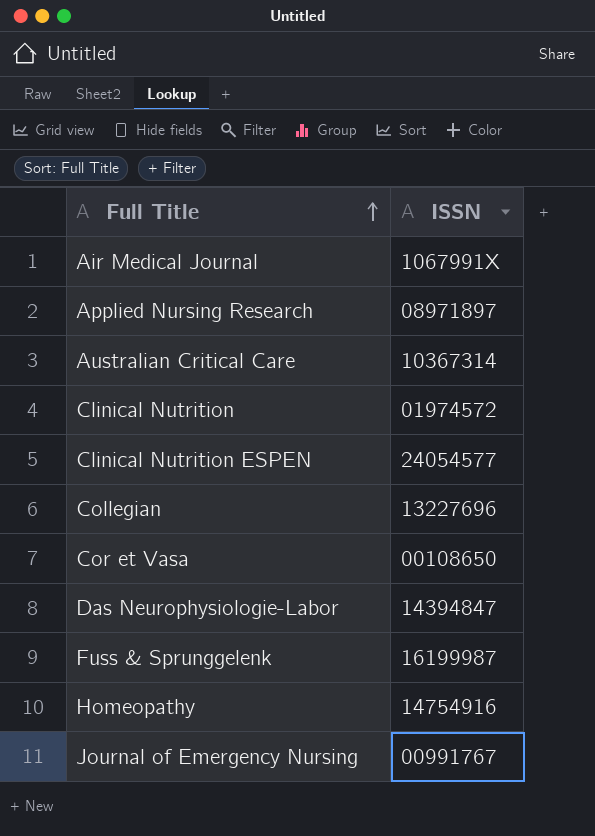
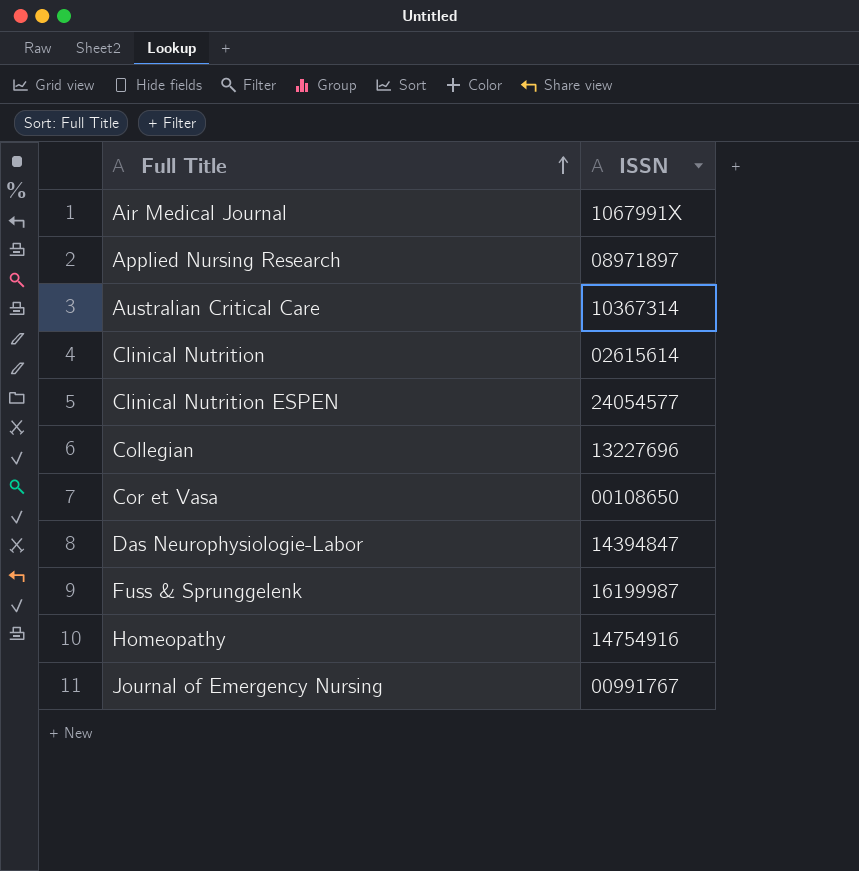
Clinical Nutrition | ISSN: 01974572 -> 02615614

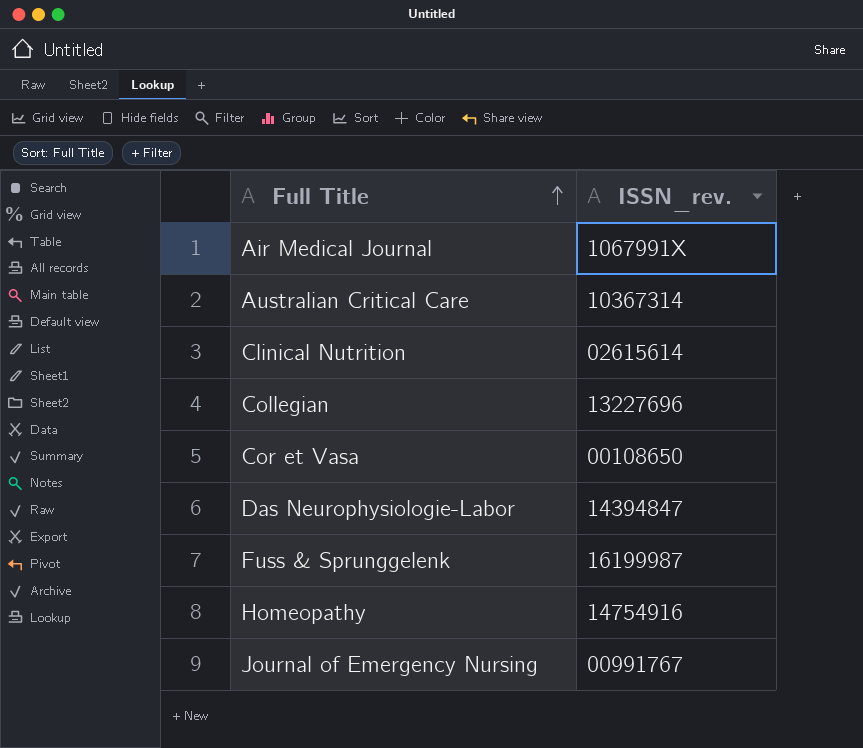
column name: ISSN -> ISSN_rev.
row Applied Nursing Research: 08971897 -> none
row Clinical Nutrition ESPEN: 24054577 -> none

